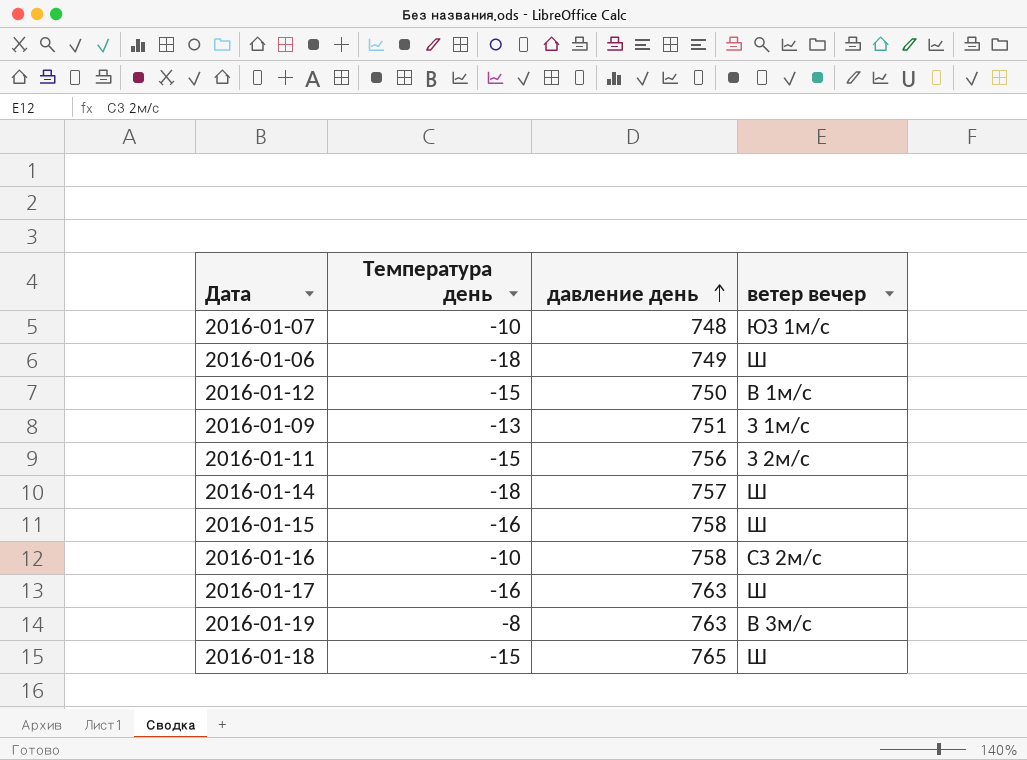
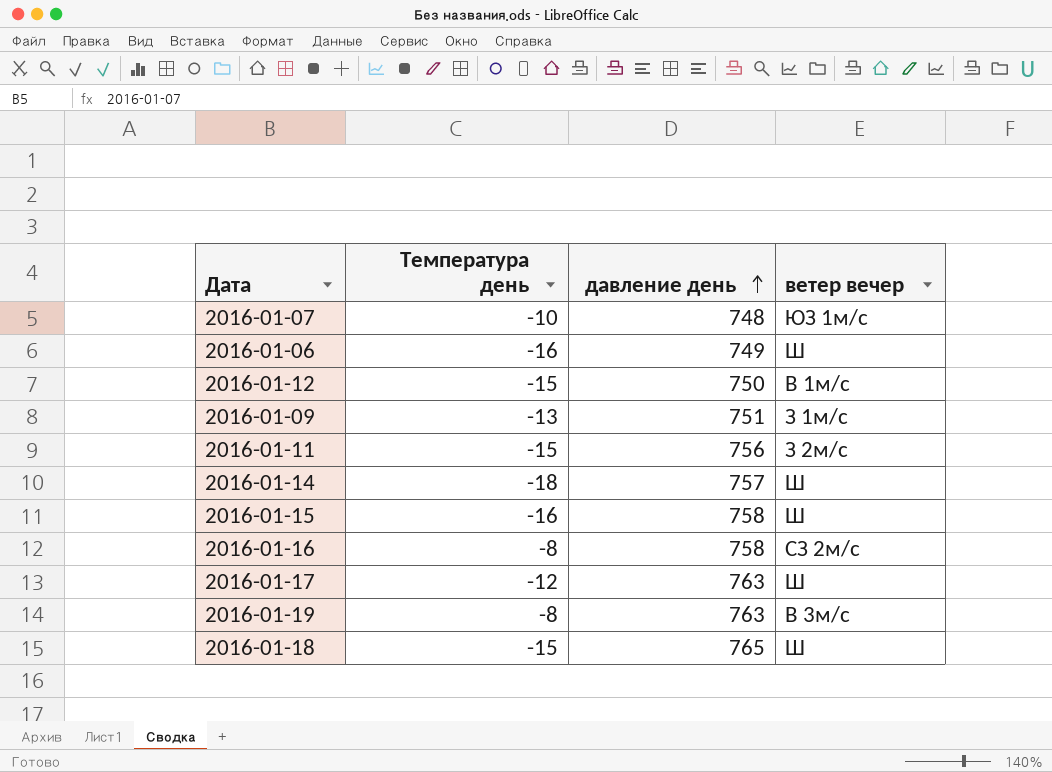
2016-01-06 | Температура день: -18 -> -16
2016-01-16 | Температура день: -10 -> -8
2016-01-17 | Температура день: -16 -> -12

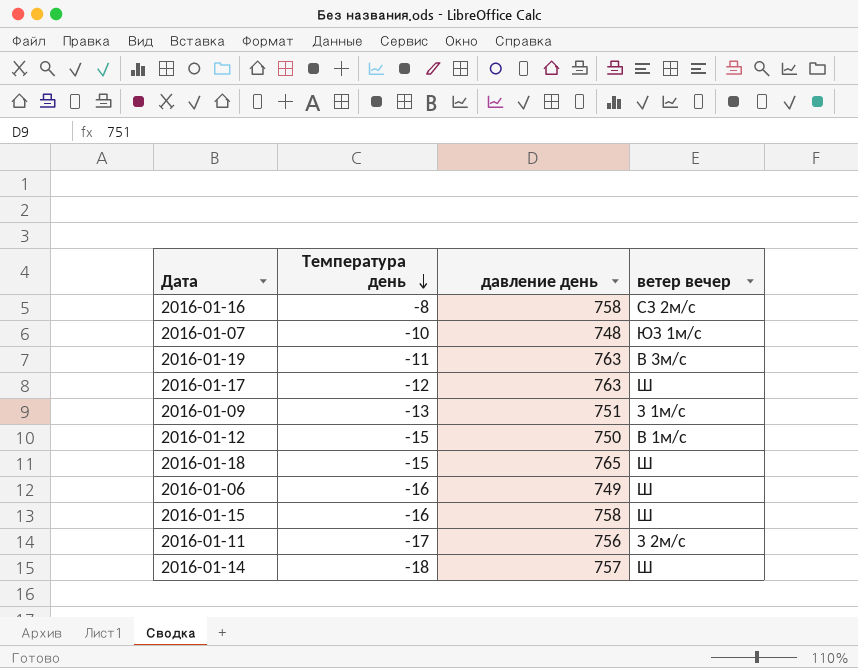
row order: давление день ascending -> Температура день descending
2016-01-19 | Температура день: -8 -> -11
2016-01-11 | Температура день: -15 -> -17

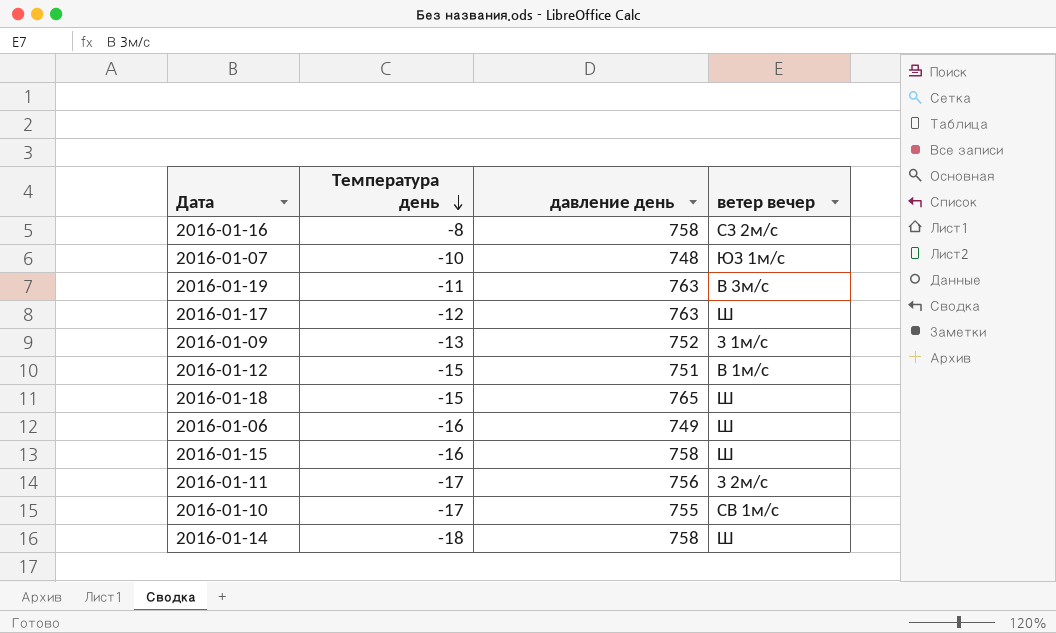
2016-01-09 | давление день: 751 -> 752
2016-01-12 | давление день: 750 -> 751
row 2016-01-10: none -> -17 | 755 | СВ 1м/с
2016-01-14 | давление день: 757 -> 758

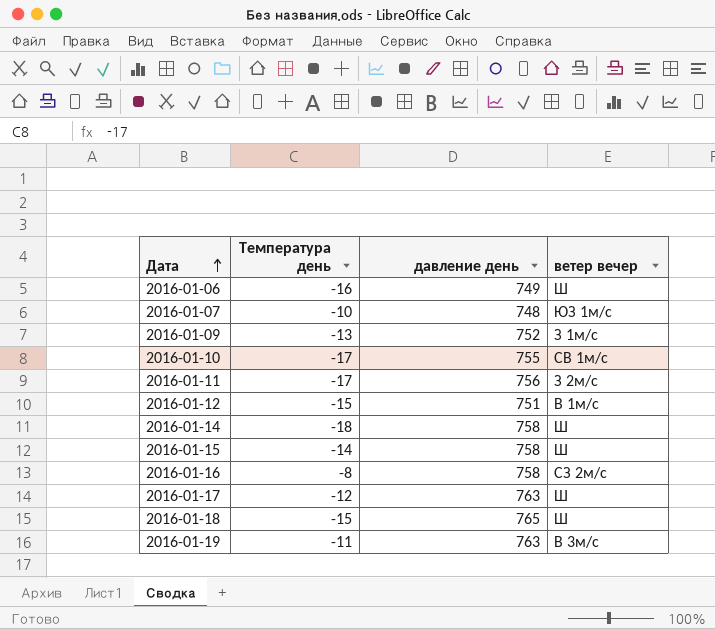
row order: Температура день descending -> Дата ascending
2016-01-15 | Температура день: -16 -> -14

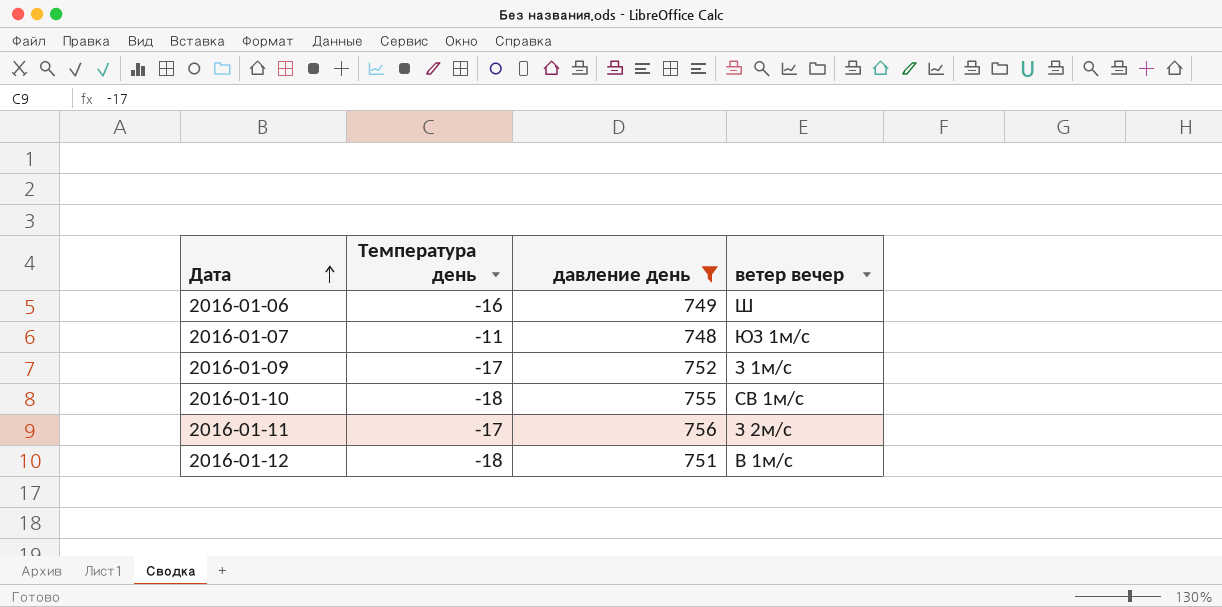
filter: none -> давление день <= 756
2016-01-07 | Температура день: -10 -> -11
2016-01-09 | Температура день: -13 -> -17
2016-01-10 | Температура день: -17 -> -18
2016-01-12 | Температура день: -15 -> -18

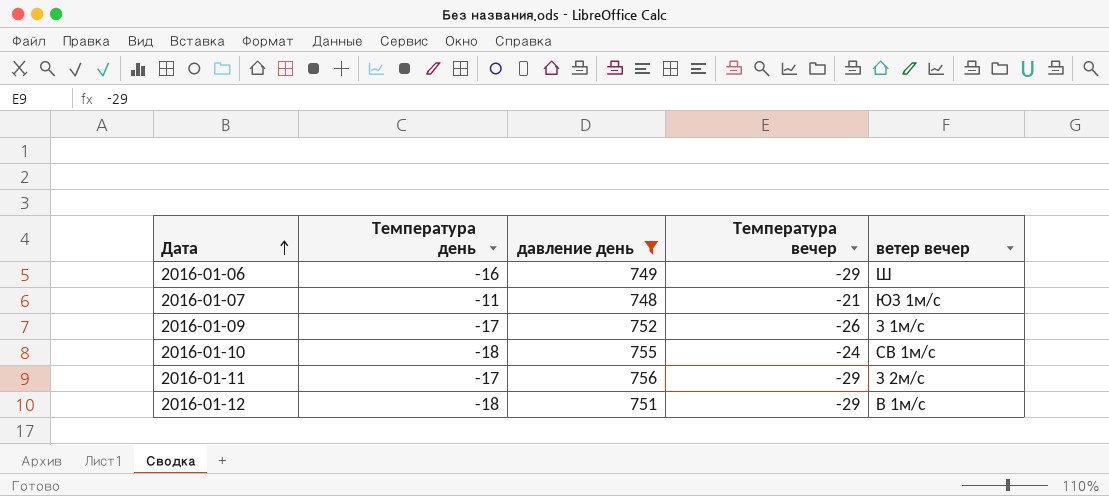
column Температура вечер | position: none -> 4

